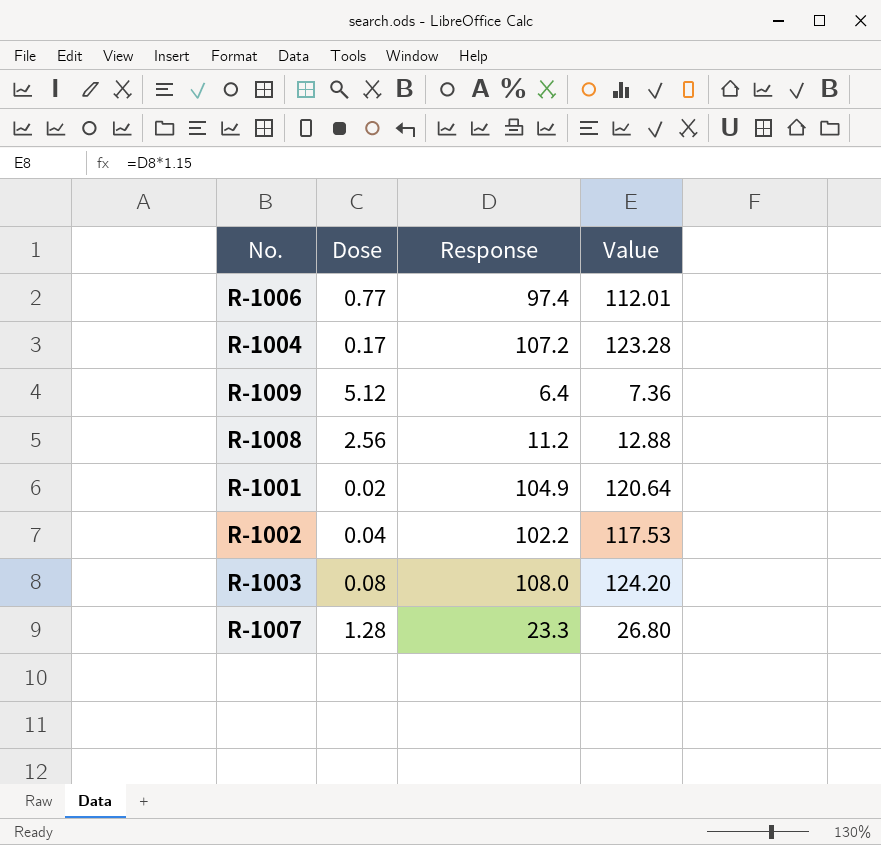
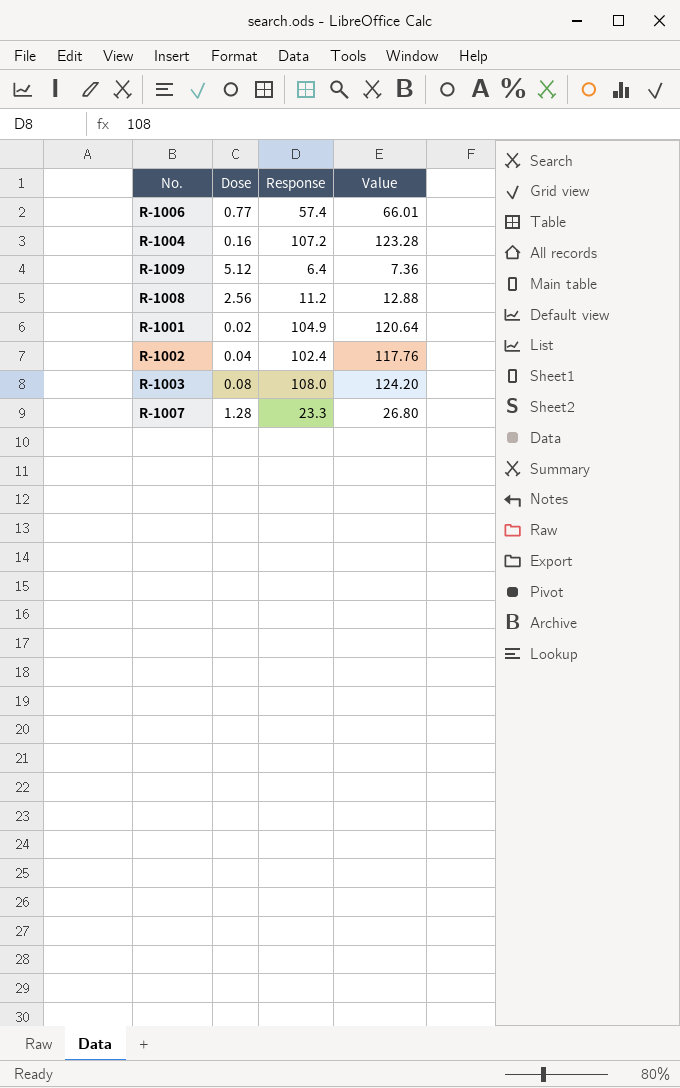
R-1006 | Response: 97.4 -> 57.4
R-1006 | Value: 112.01 -> 66.01
R-1004 | Dose: 0.17 -> 0.16
R-1002 | Response: 102.2 -> 102.4
R-1002 | Value: 117.53 -> 117.76

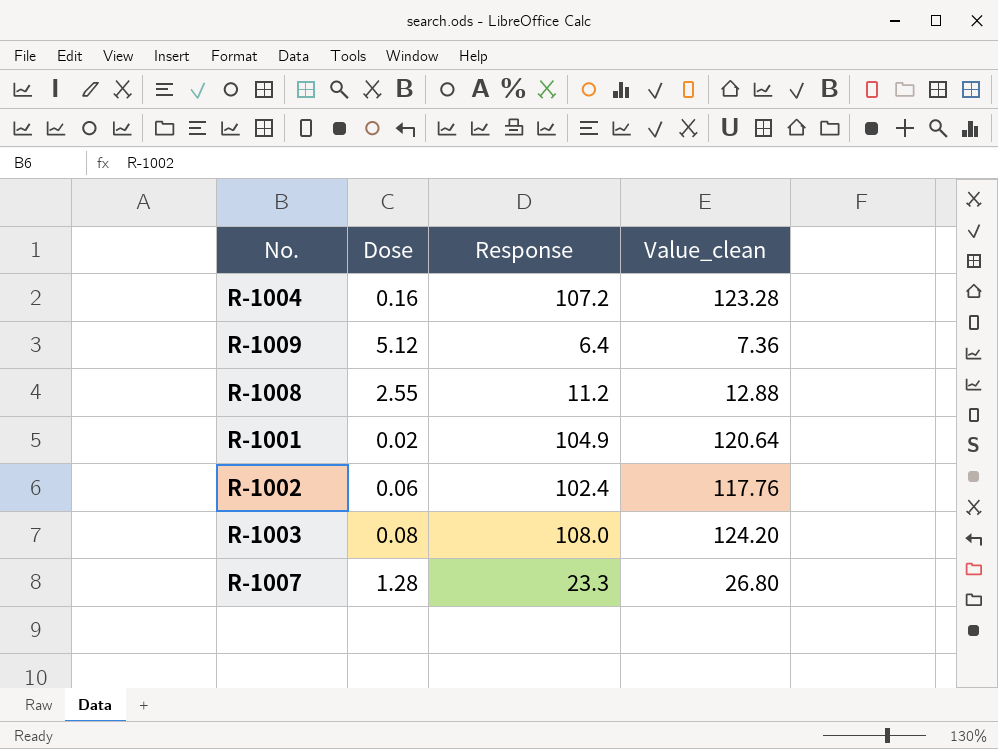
column name: Value -> Value_clean
row R-1006: 0.77 | 57.4 | 66.01 -> none
R-1008 | Dose: 2.56 -> 2.55
R-1002 | Dose: 0.04 -> 0.06

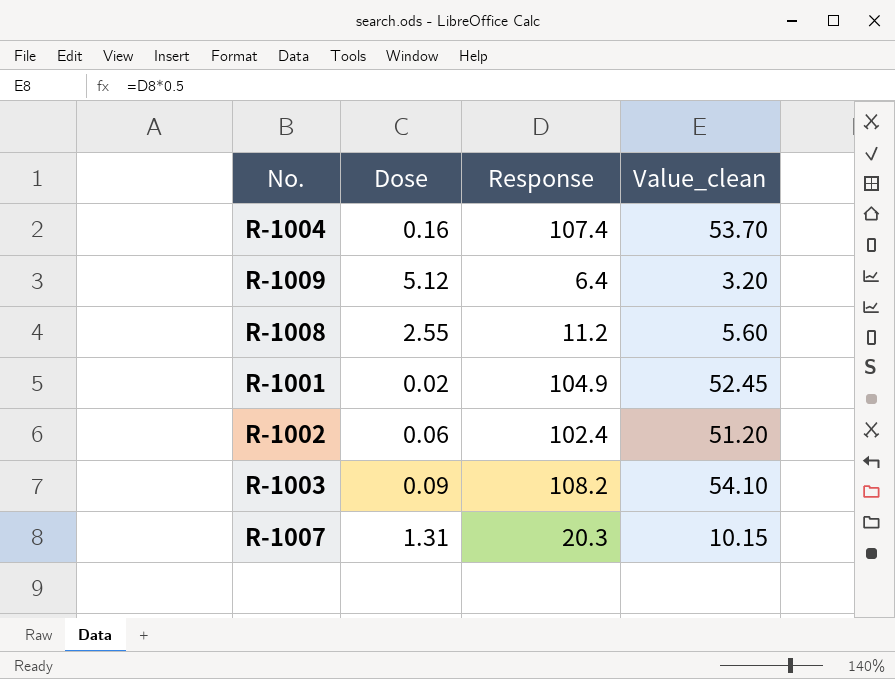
column Value_clean | formula: [Response] * 1.15 -> [Response] * 0.5
R-1004 | Response: 107.2 -> 107.4
R-1003 | Dose: 0.08 -> 0.09
R-1003 | Response: 108.0 -> 108.2
R-1007 | Dose: 1.28 -> 1.31
R-1007 | Response: 23.3 -> 20.3

